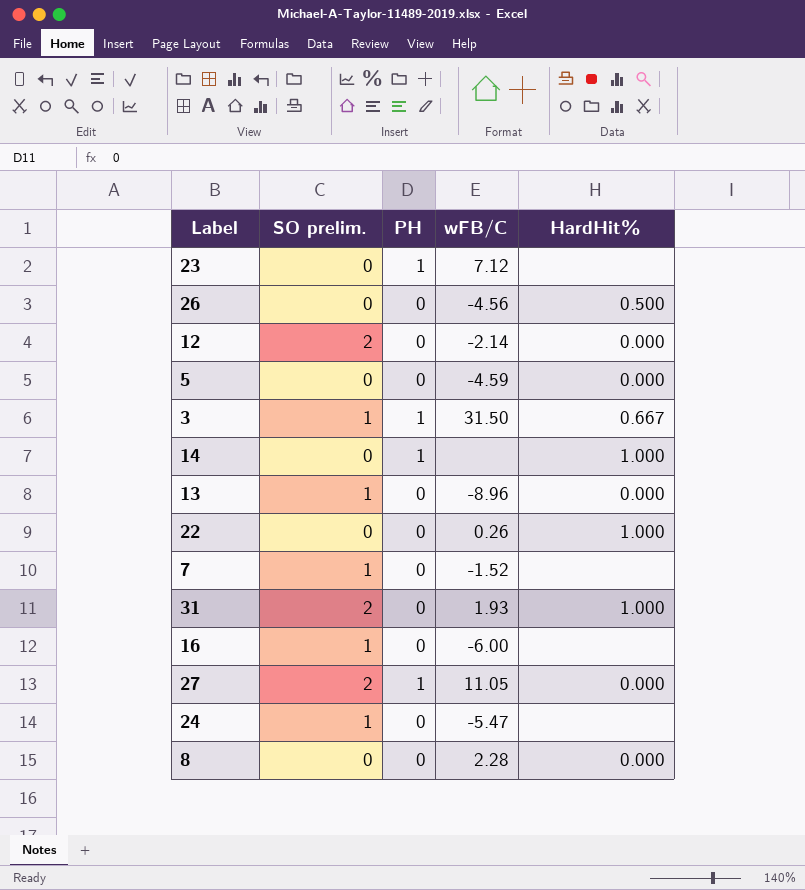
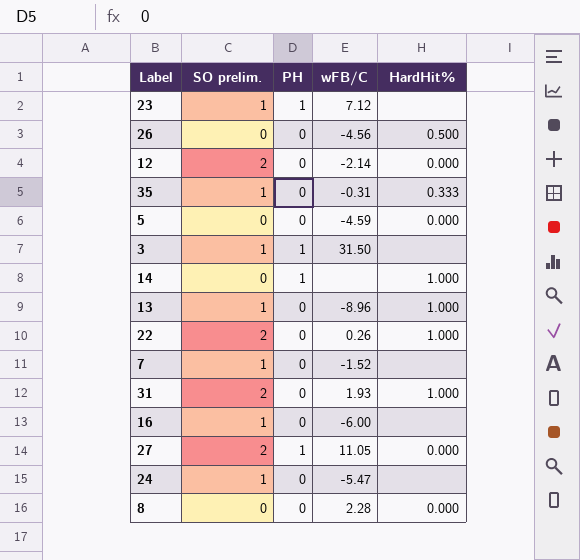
23 | SO prelim.: 0 -> 1
row 35: none -> 1 | 0 | -0.31 | 0.333
3 | HardHit%: 0.667 -> none
13 | HardHit%: 0.000 -> 1.000
22 | SO prelim.: 0 -> 2

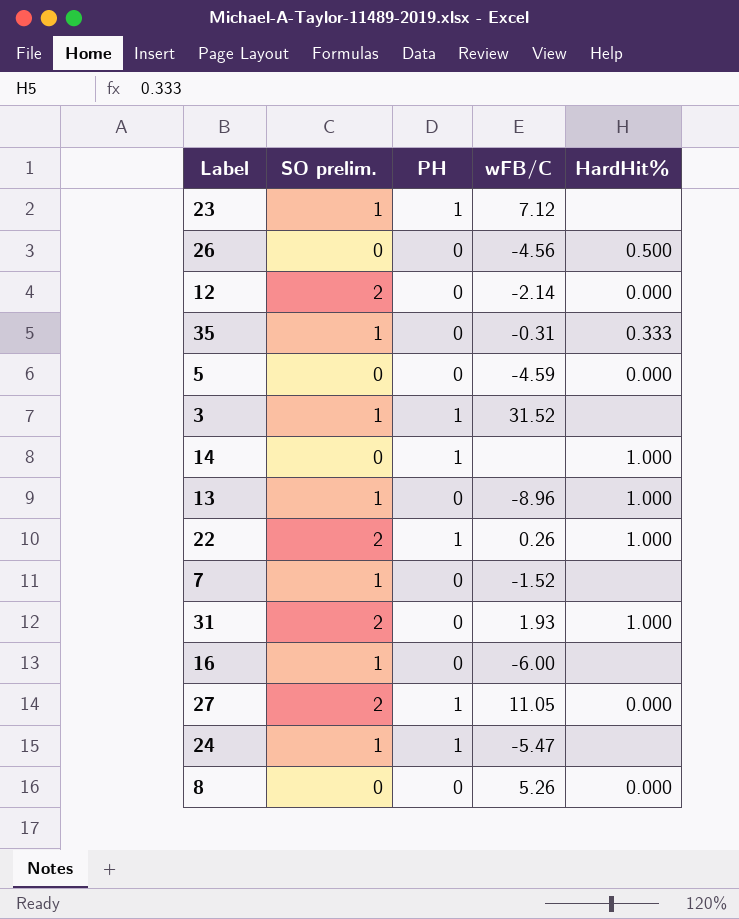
3 | wFB/C: 31.50 -> 31.52
22 | PH: 0 -> 1
24 | PH: 0 -> 1
8 | wFB/C: 2.28 -> 5.26

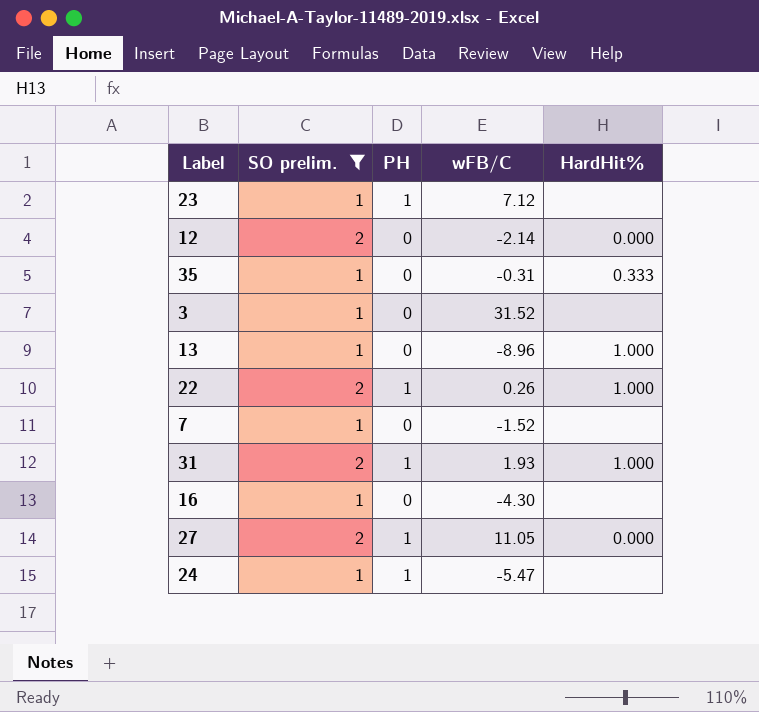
filter: none -> SO prelim. != 0
3 | PH: 1 -> 0
31 | PH: 0 -> 1
16 | wFB/C: -6.00 -> -4.30

